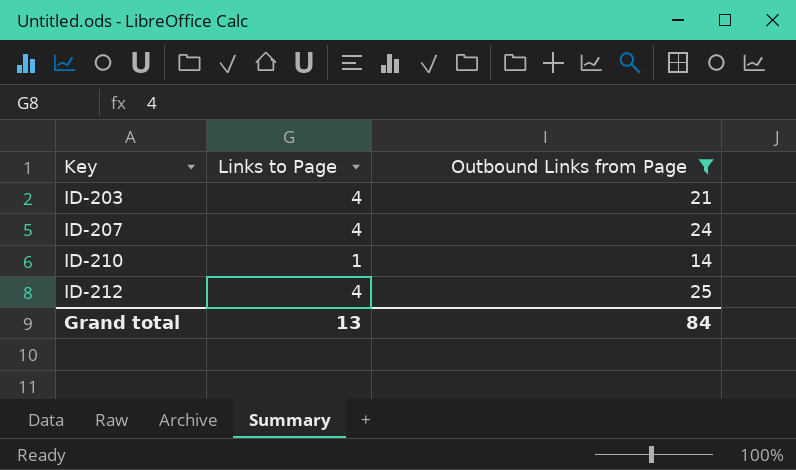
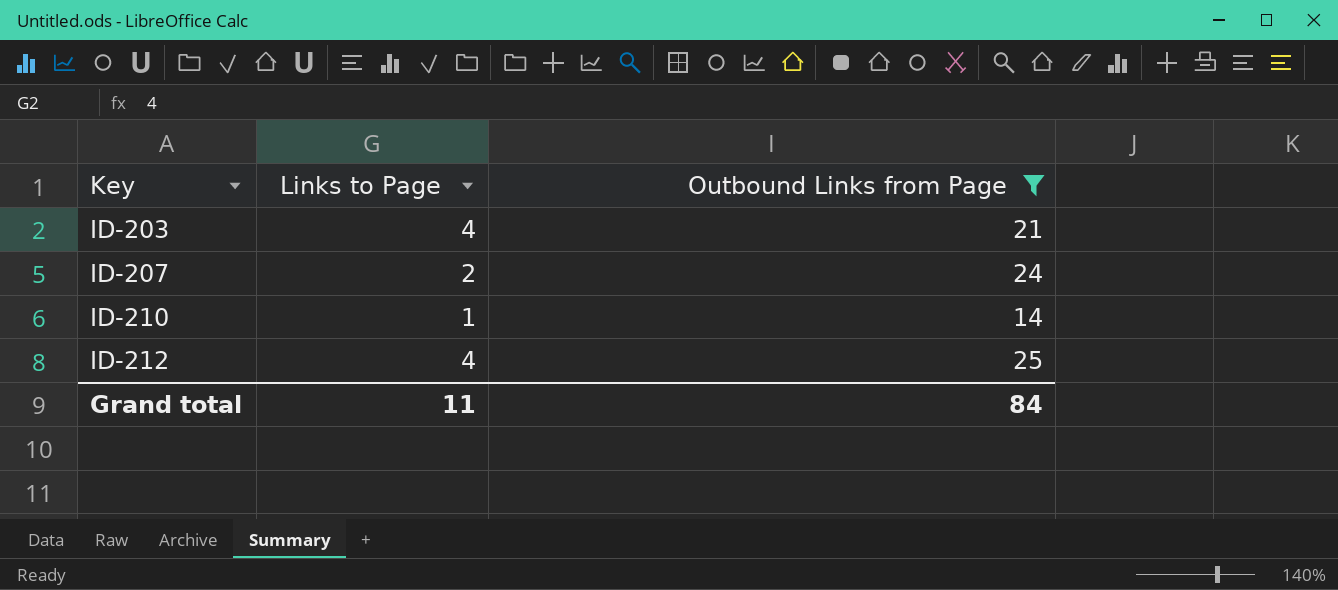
ID-207 | Links to Page: 4 -> 2
Grand total | Links to Page: 13 -> 11

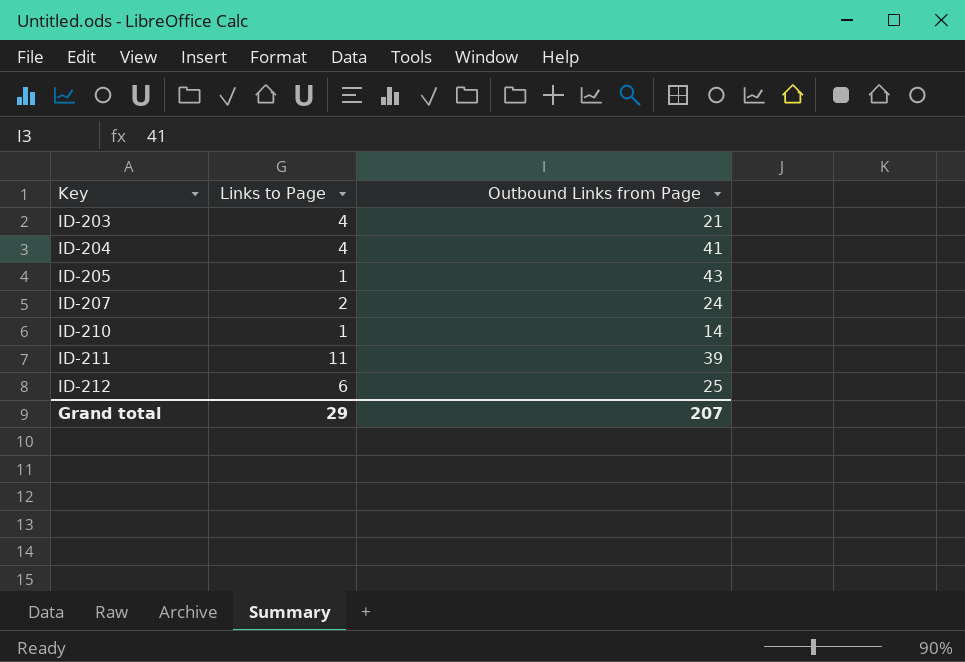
filter: Outbound Links from Page <= 25 -> none
ID-212 | Links to Page: 4 -> 6
Grand total | Links to Page: 11 -> 29
Grand total | Outbound Links from Page: 84 -> 207

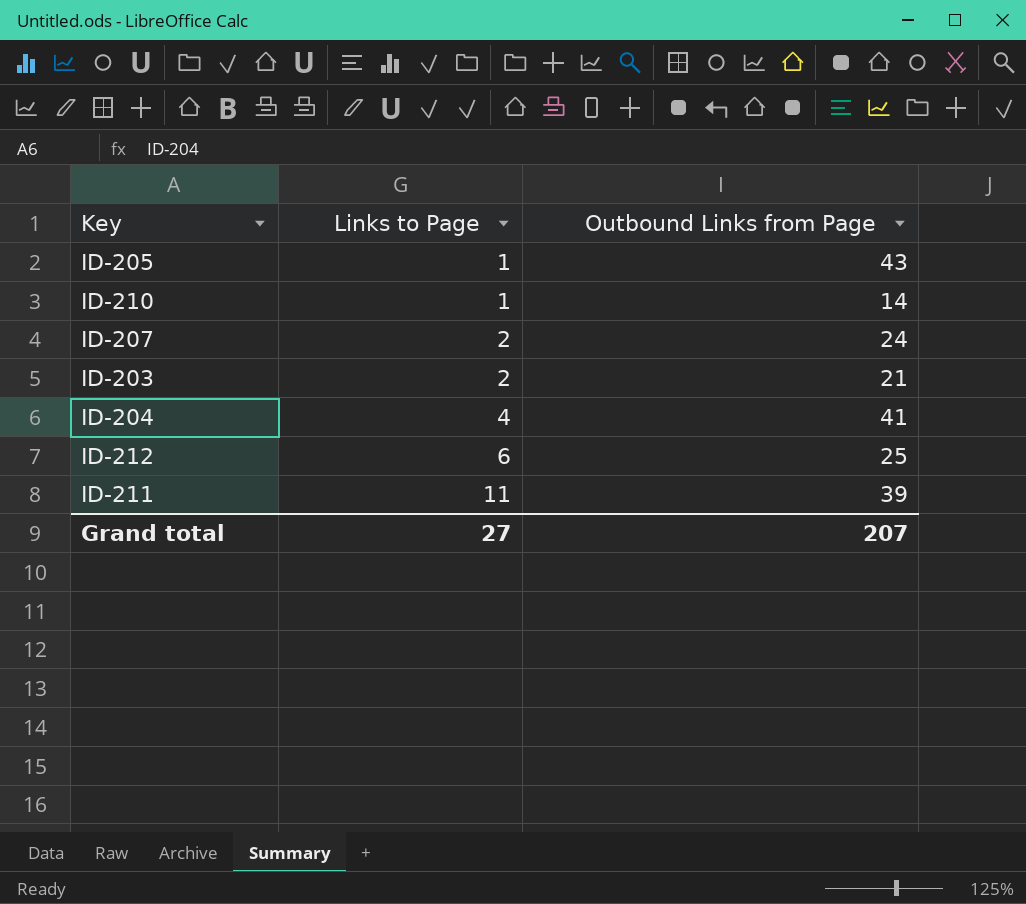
row order: Key ascending -> Links to Page ascending
ID-203 | Links to Page: 4 -> 2
Grand total | Links to Page: 29 -> 27

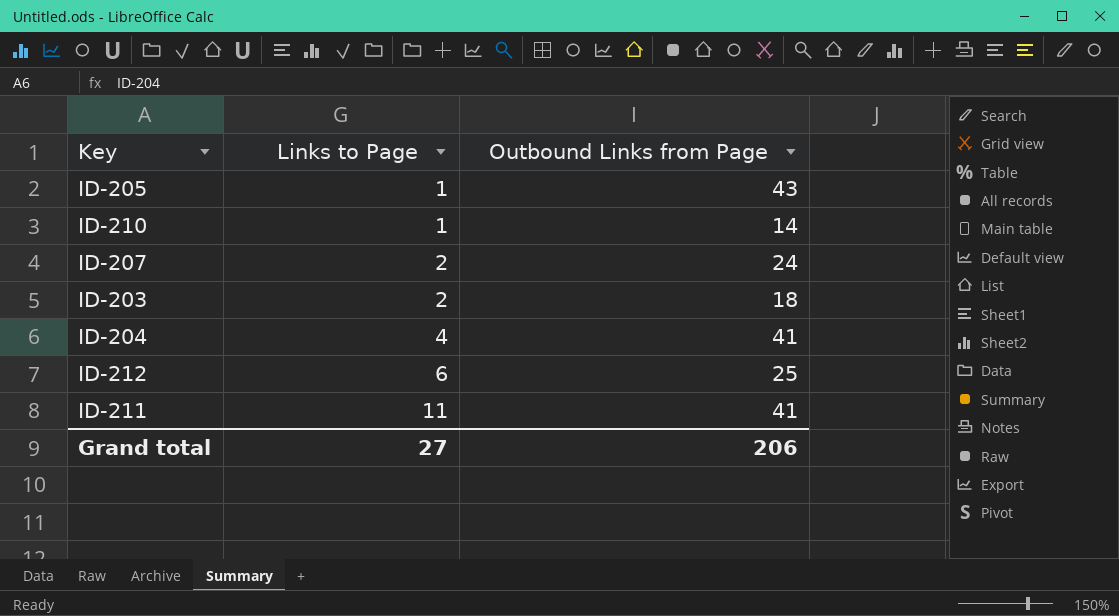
ID-203 | Outbound Links from Page: 21 -> 18
ID-211 | Outbound Links from Page: 39 -> 41
Grand total | Outbound Links from Page: 207 -> 206

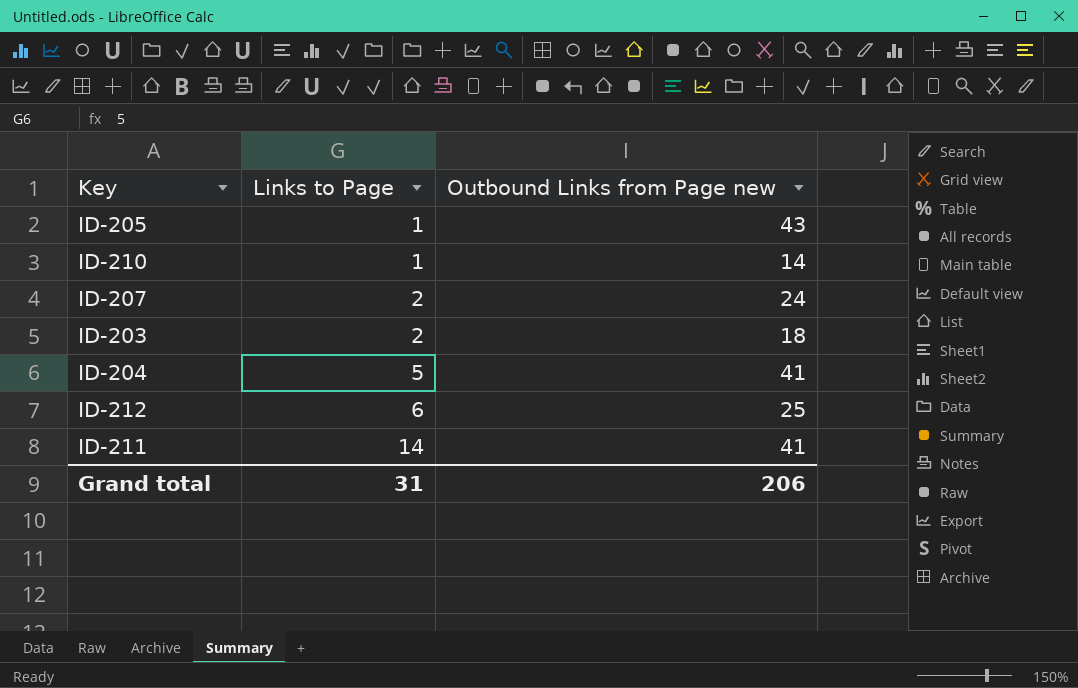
column name: Outbound Links from Page -> Outbound Links from Page new
ID-204 | Links to Page: 4 -> 5
ID-211 | Links to Page: 11 -> 14
Grand total | Links to Page: 27 -> 31

